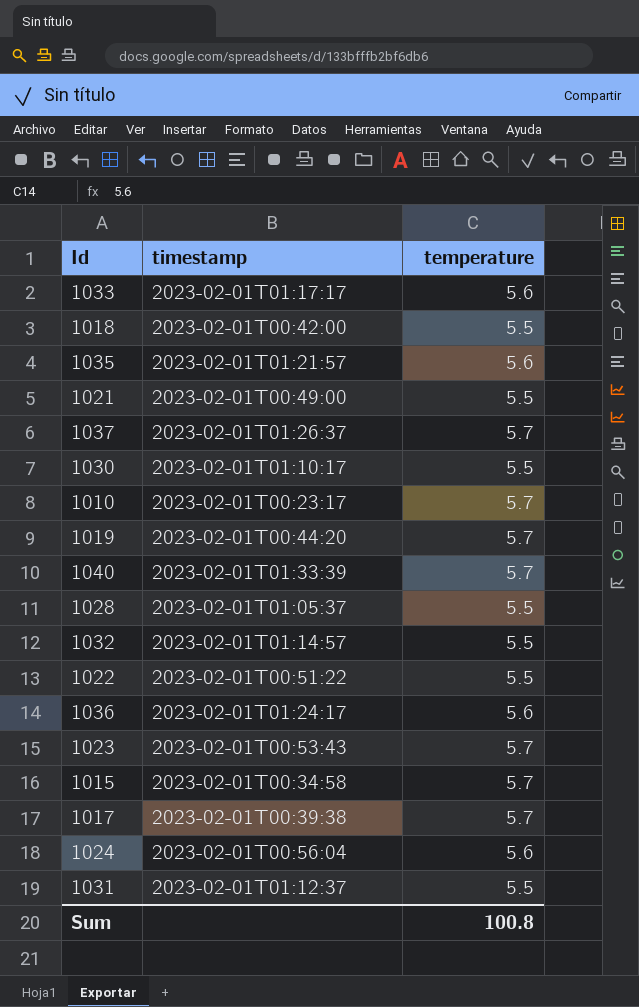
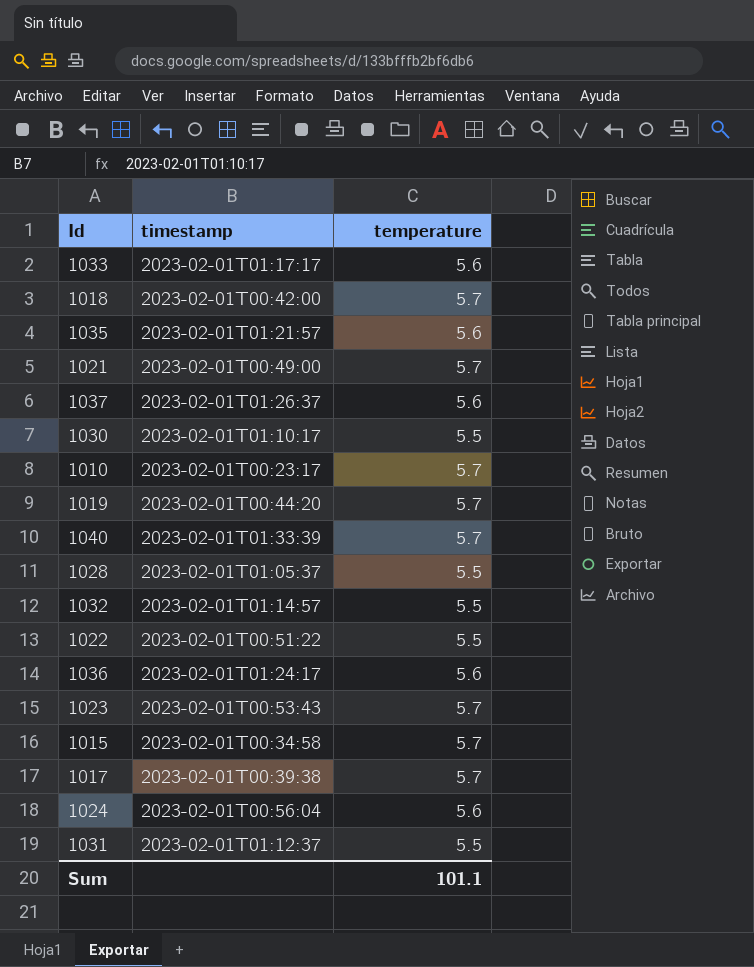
1018 | temperature: 5.5 -> 5.7
1021 | temperature: 5.5 -> 5.7
1037 | temperature: 5.7 -> 5.6
Sum | temperature: 100.8 -> 101.1

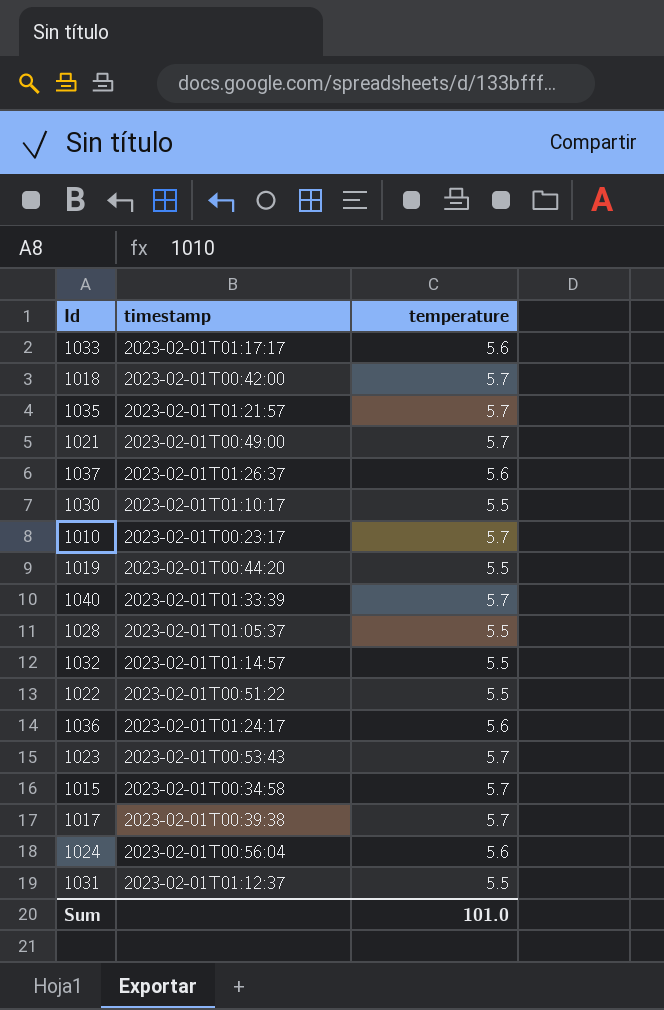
1035 | temperature: 5.6 -> 5.7
1019 | temperature: 5.7 -> 5.5
Sum | temperature: 101.1 -> 101.0

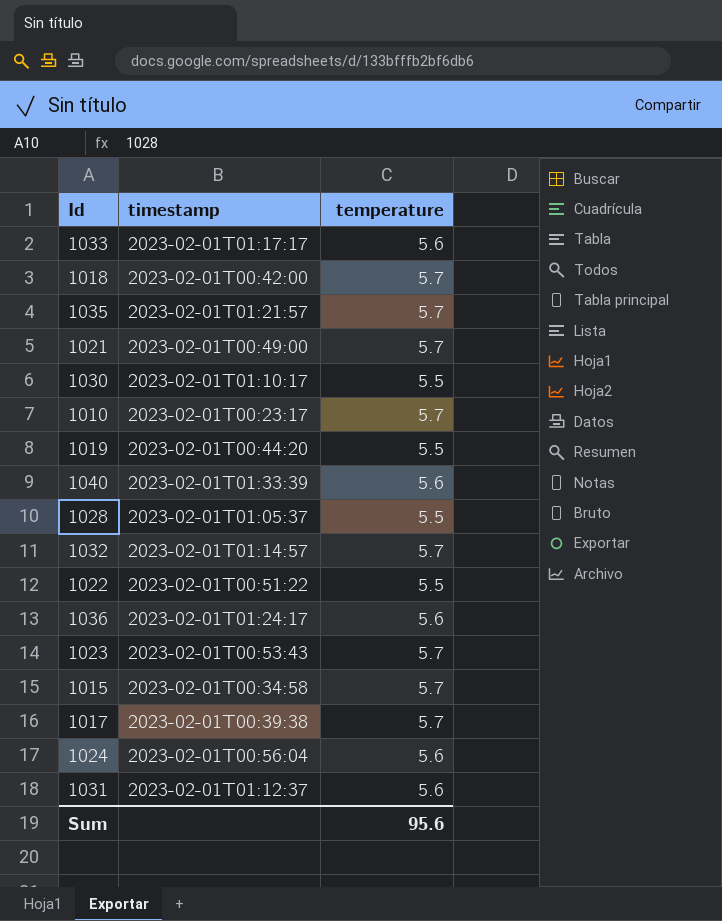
row 1037: 2023-02-01T01:26:37 | 5.6 -> none
1040 | temperature: 5.7 -> 5.6
1032 | temperature: 5.5 -> 5.7
1031 | temperature: 5.5 -> 5.6
Sum | temperature: 101.0 -> 95.6

